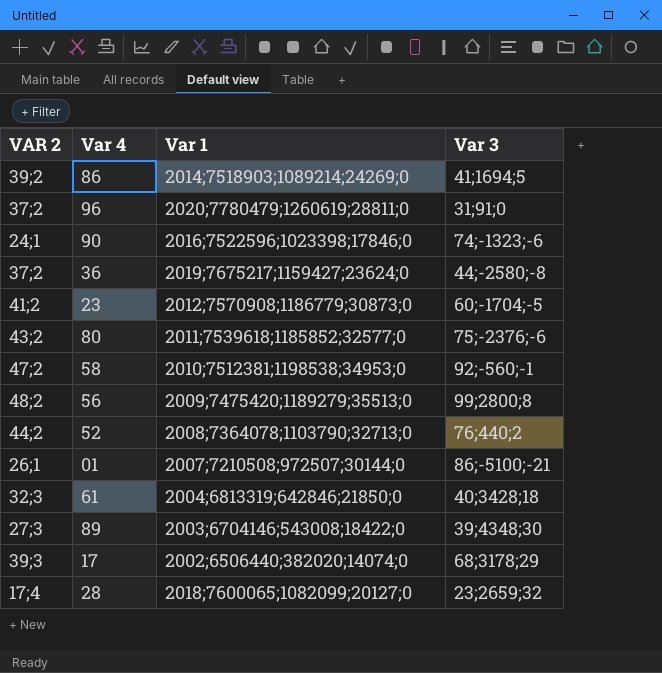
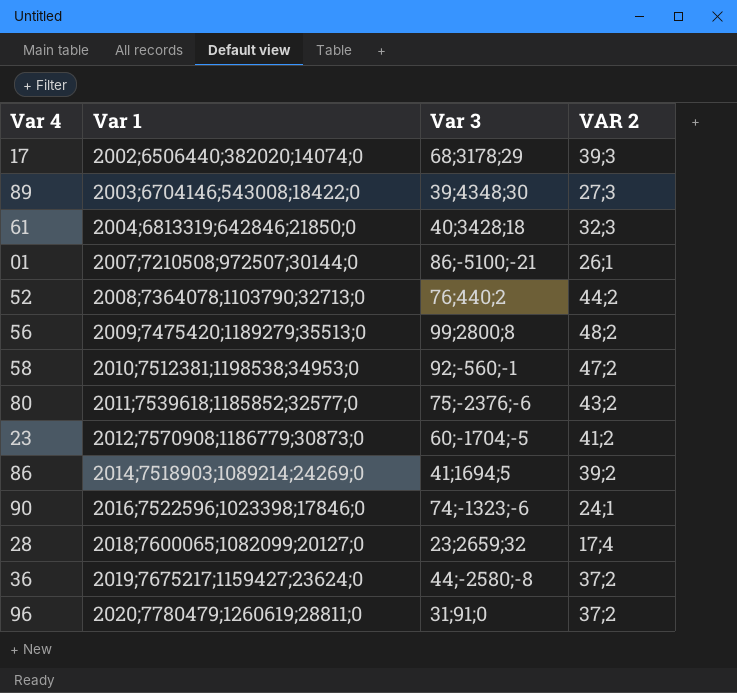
row order: none -> Var 1 ascending
column VAR 2 | position: 1 -> 4

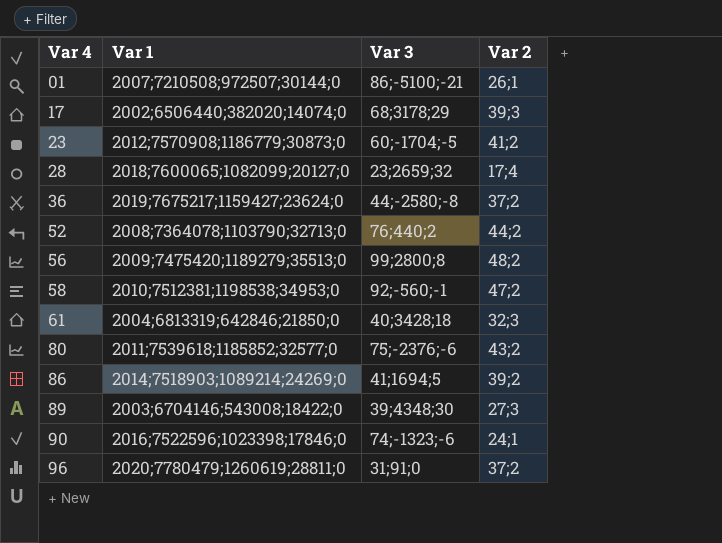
row order: Var 1 ascending -> Var 4 ascending
column name: VAR 2 -> Var 2

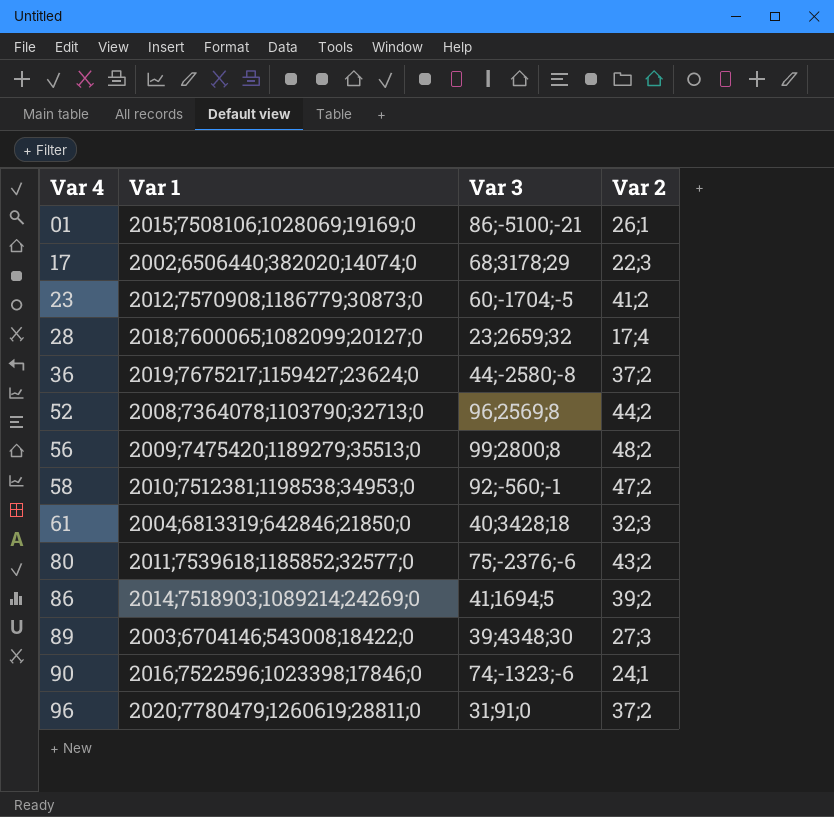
01 | Var 1: 2007;7210508;972507;30144;0 -> 2015;7508106;1028069;19169;0
17 | Var 2: 39;3 -> 22;3
52 | Var 3: 76;440;2 -> 96;2569;8

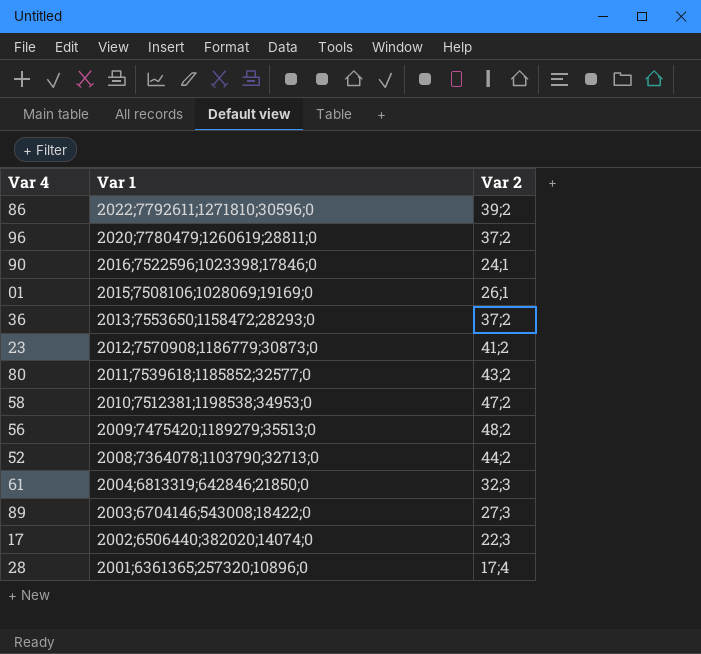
row order: Var 4 ascending -> Var 1 descending
column Var 3 | position: 3 -> none
86 | Var 1: 2014;7518903;1089214;24269;0 -> 2022;7792611;1271810;30596;0
36 | Var 1: 2019;7675217;1159427;23624;0 -> 2013;7553650;1158472;28293;0
28 | Var 1: 2018;7600065;1082099;20127;0 -> 2001;6361365;257320;10896;0

